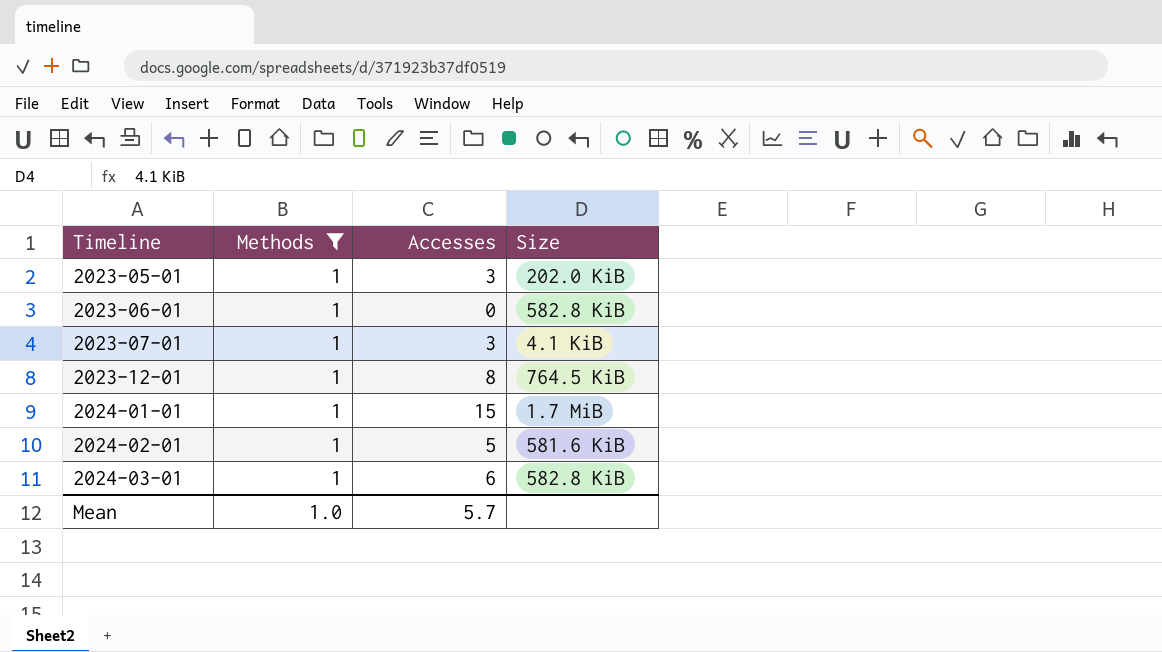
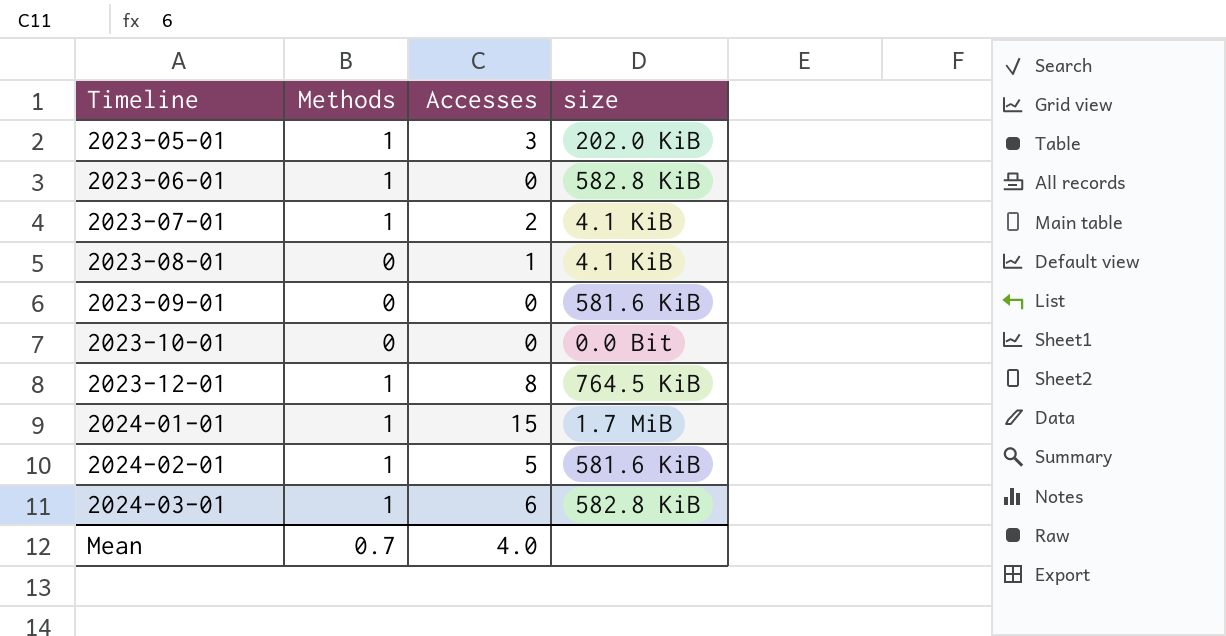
filter: Methods = 1 -> none
column name: Size -> size
2023-07-01 | Accesses: 3 -> 2
Mean | Methods: 1.0 -> 0.7
Mean | Accesses: 5.7 -> 4.0

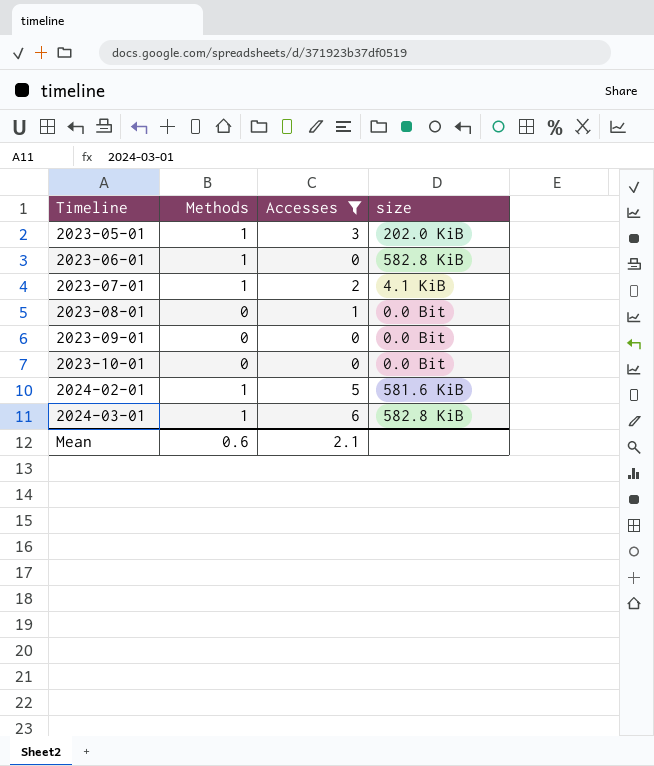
filter: none -> Accesses <= 6
2023-08-01 | size: 4.1 KiB -> 0.0 Bit
2023-09-01 | size: 581.6 KiB -> 0.0 Bit
Mean | Methods: 0.7 -> 0.6
Mean | Accesses: 4.0 -> 2.1

